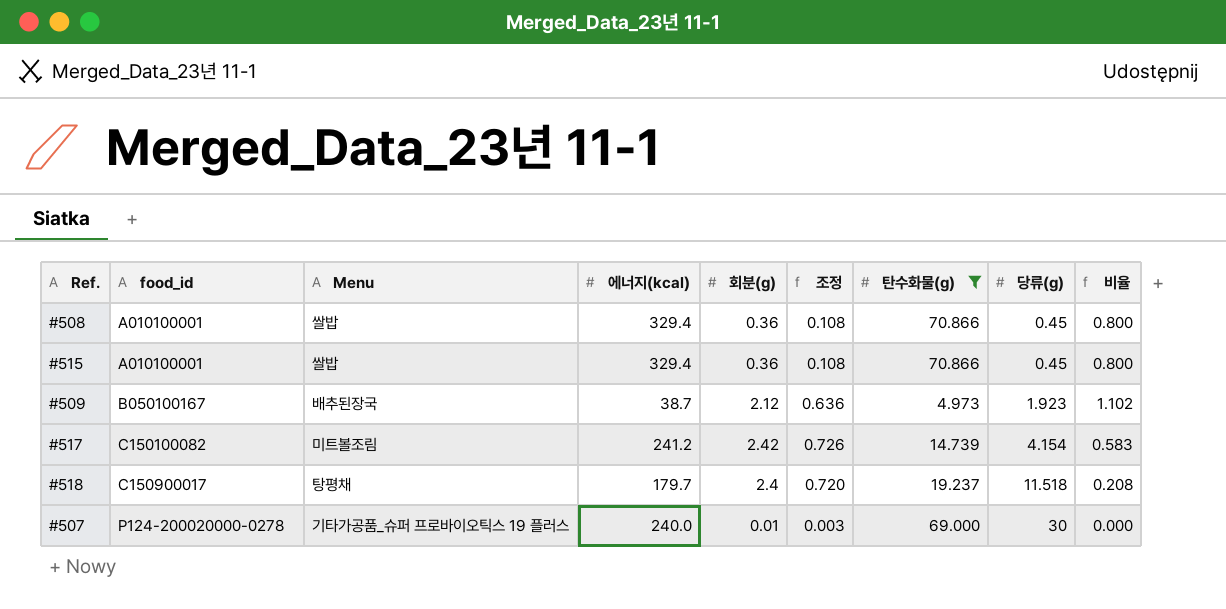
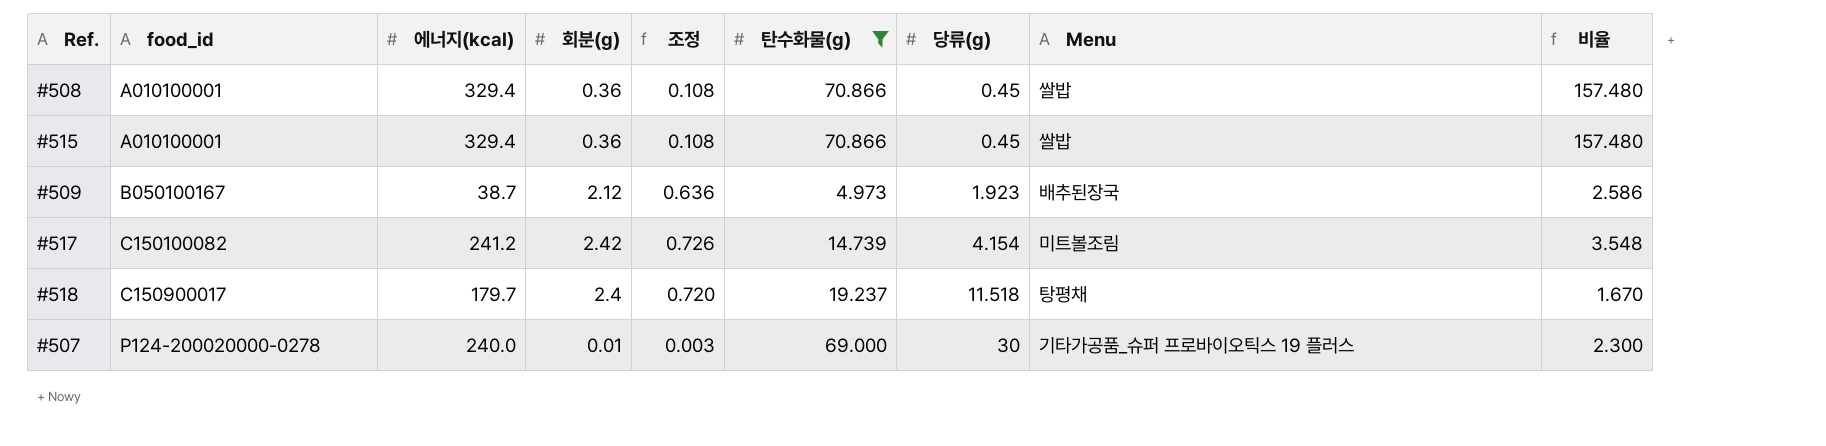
column Menu | position: 3 -> 8
column 비율 | formula: [회분(g)] / [당류(g)] -> [탄수화물(g)] / [당류(g)]

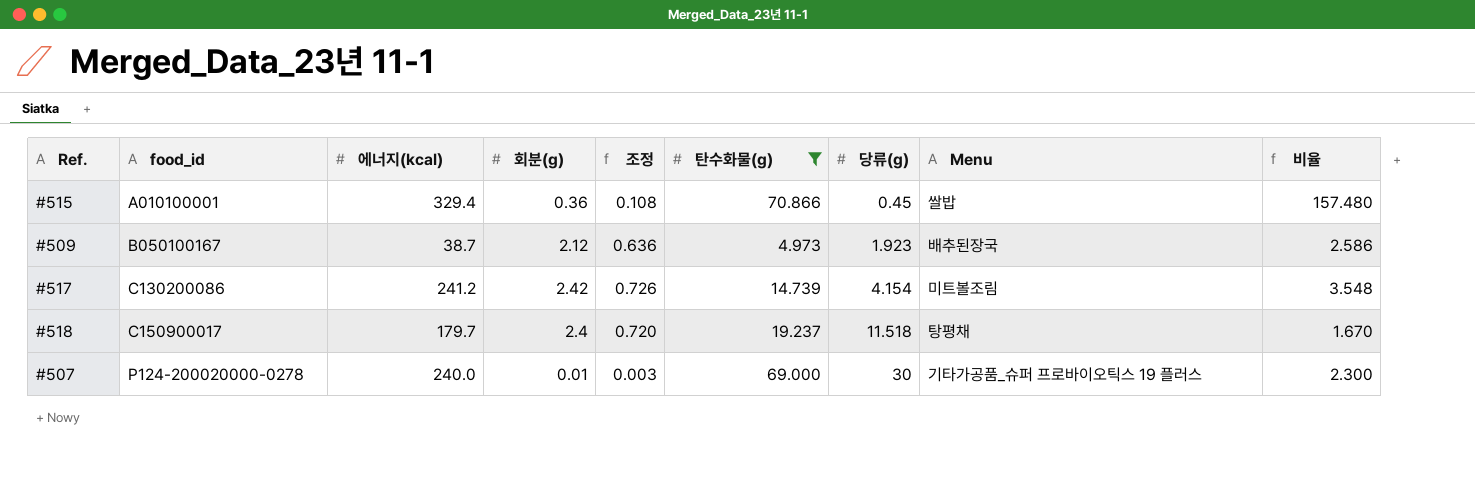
row #508: A010100001 | 329.4 | 0.36 | 0.108 | 70.866 | 0.45 | 쌀밥 | 157.480 -> none
#517 | food_id: C150100082 -> C130200086

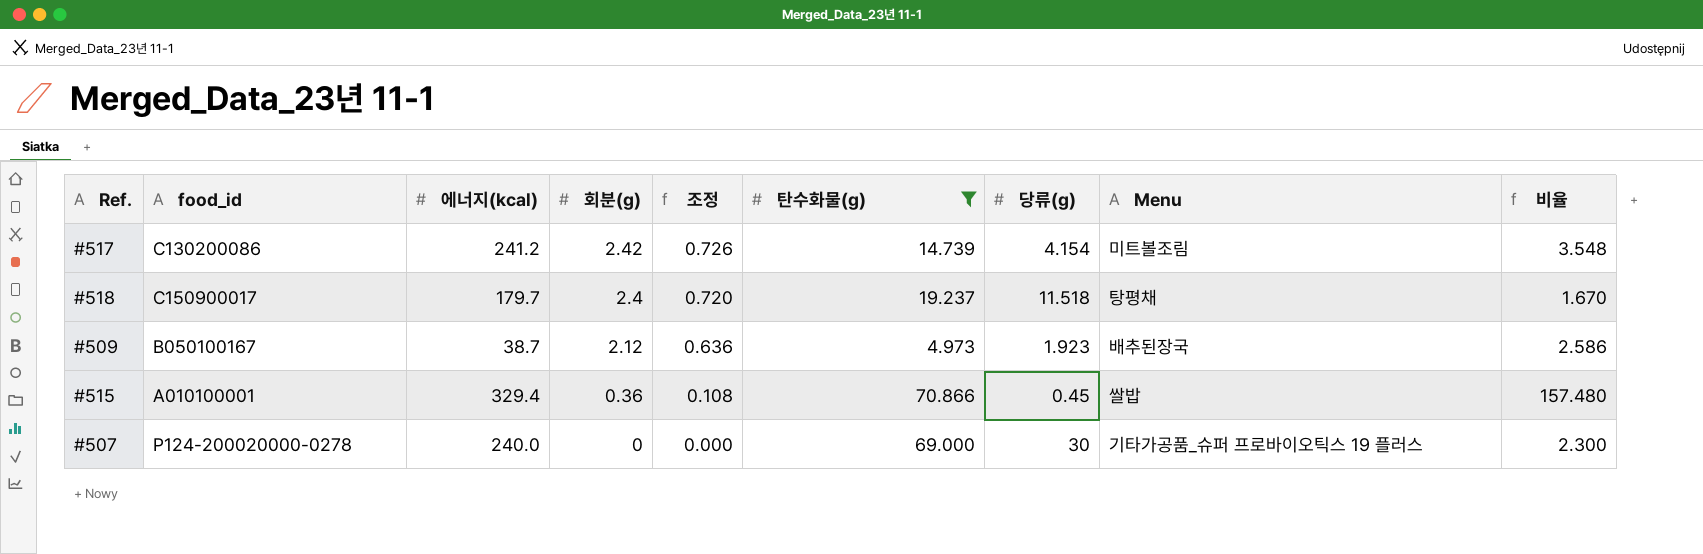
row order: food_id ascending -> 회분(g) descending
#507 | 회분(g): 0.01 -> 0
#507 | 조정: 0.003 -> 0.000

